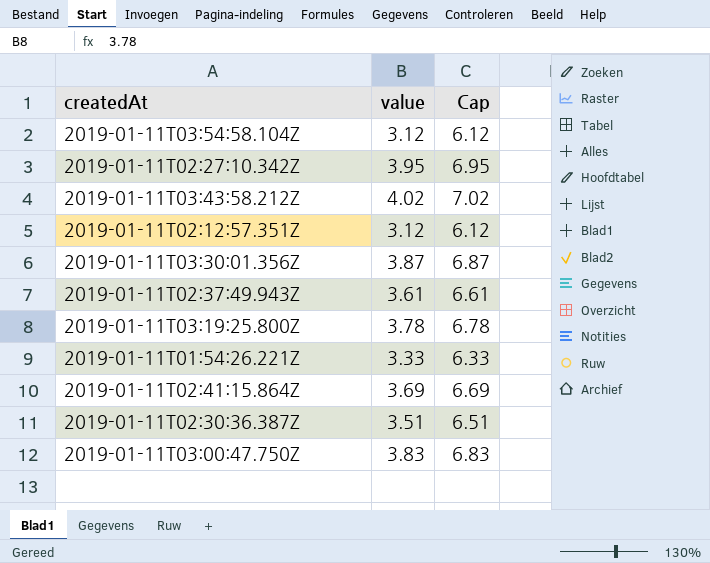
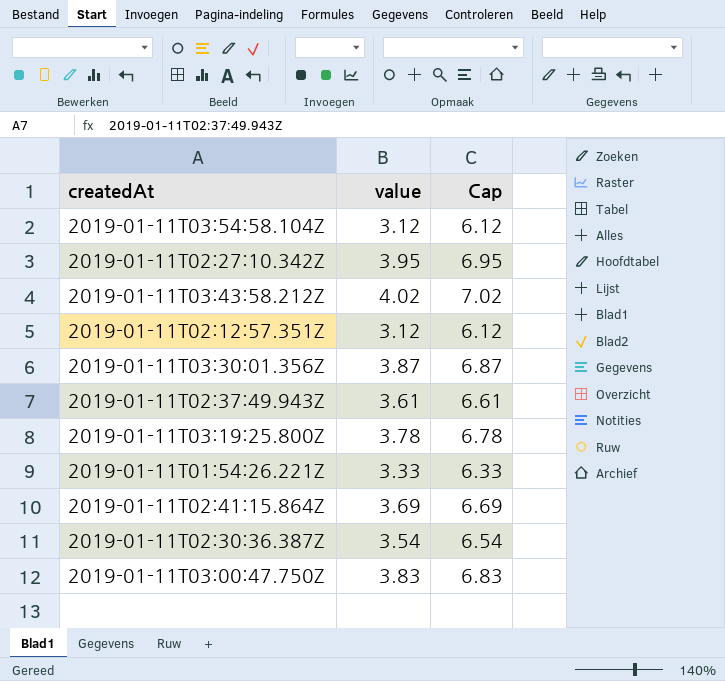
2019-01-11T02:30:36.387Z | value: 3.51 -> 3.54
2019-01-11T02:30:36.387Z | Cap: 6.51 -> 6.54

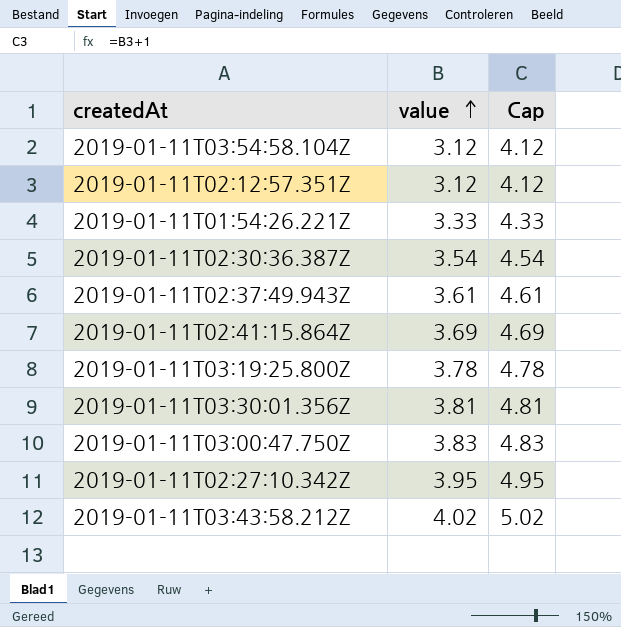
row order: none -> value ascending
column Cap | formula: [value] + 3 -> [value] + 1
2019-01-11T03:30:01.356Z | value: 3.87 -> 3.81

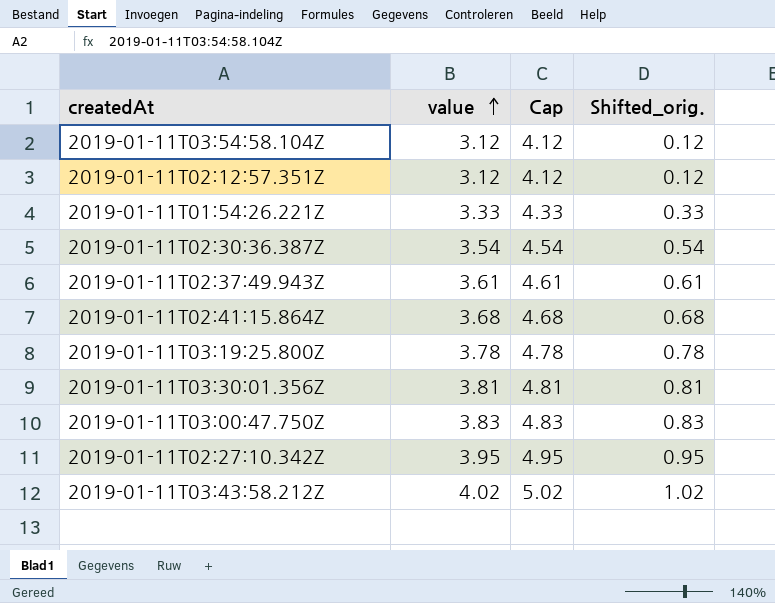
column Shifted_orig. | formula: none -> [value] - 3
2019-01-11T02:41:15.864Z | value: 3.69 -> 3.68
2019-01-11T02:41:15.864Z | Cap: 4.69 -> 4.68

